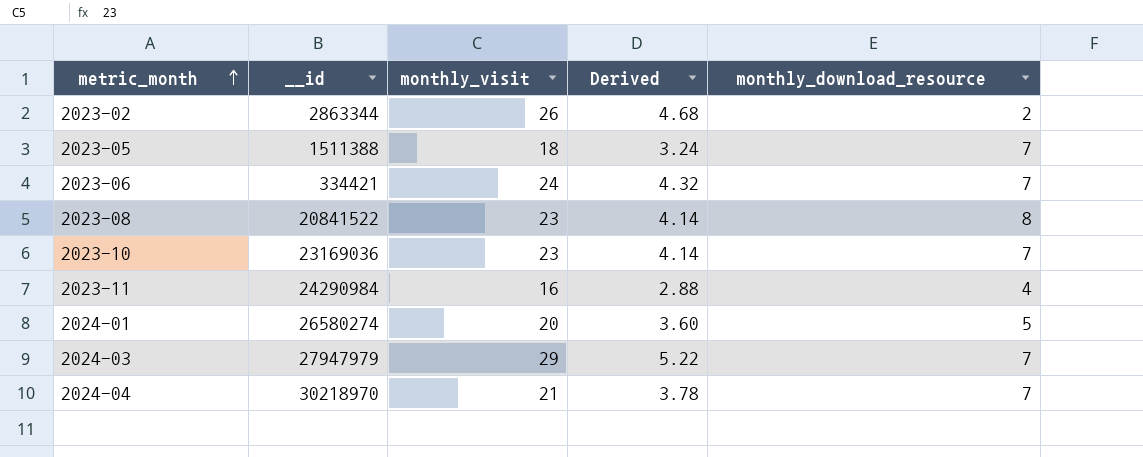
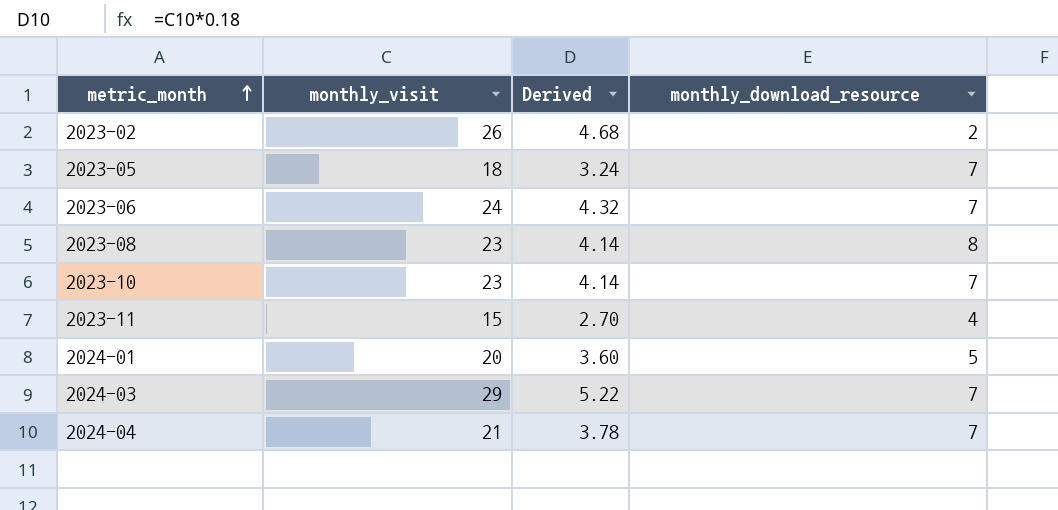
column __id | position: 2 -> none
2023-11 | monthly_visit: 16 -> 15
2023-11 | Derived: 2.88 -> 2.70

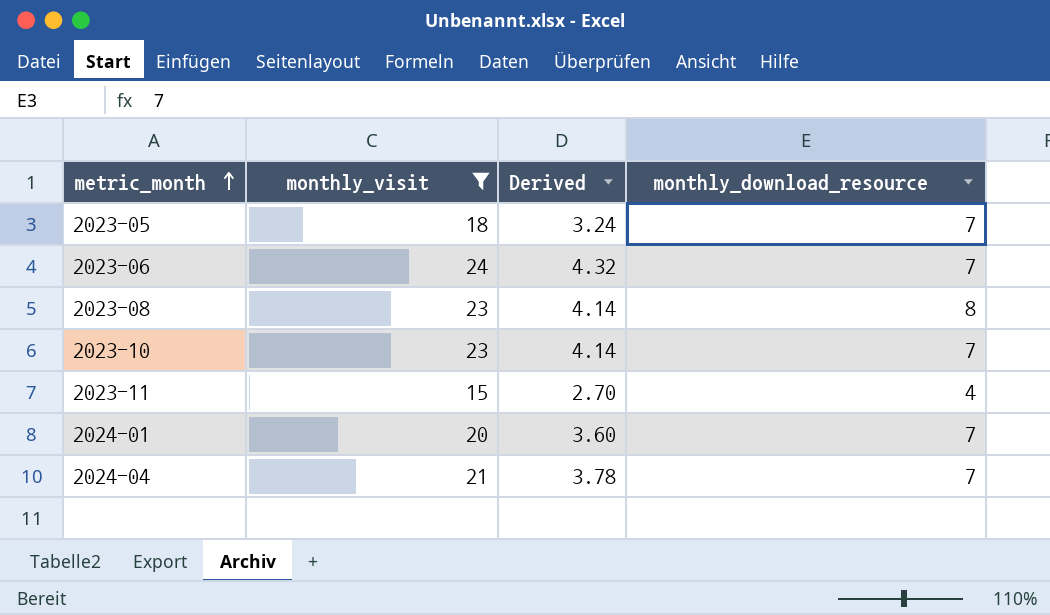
filter: none -> monthly_visit <= 24
2024-01 | monthly_download_resource: 5 -> 7

